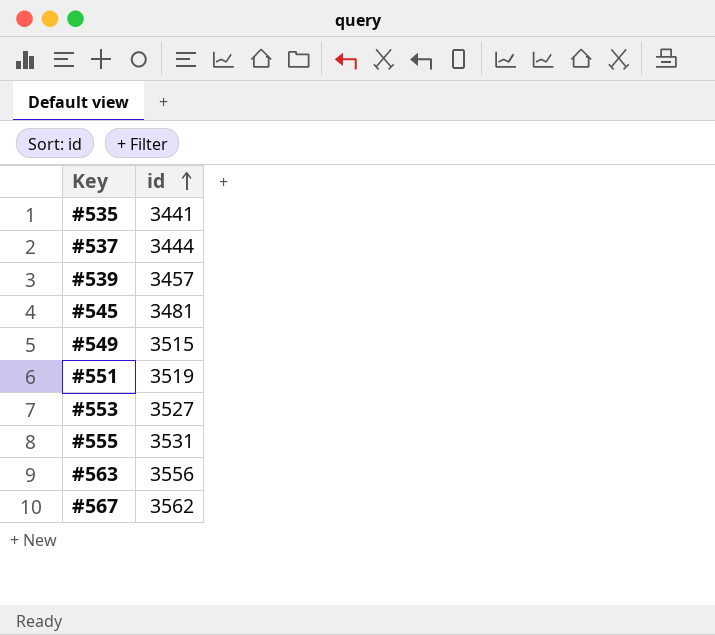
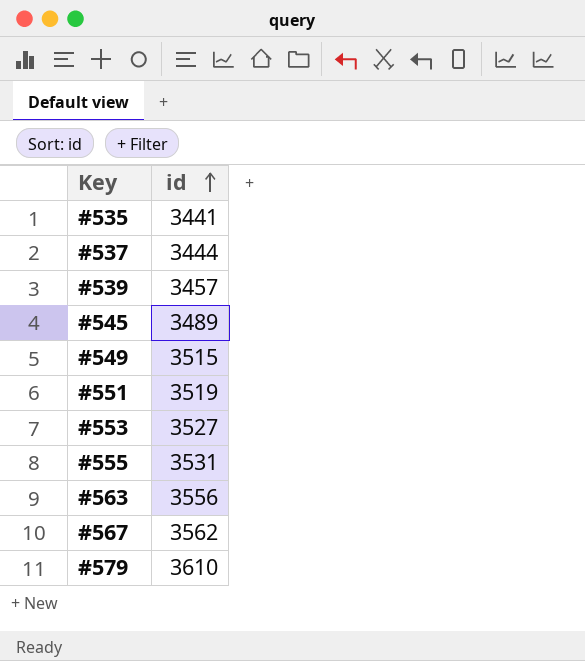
#545 | id: 3481 -> 3489
row #579: none -> 3610

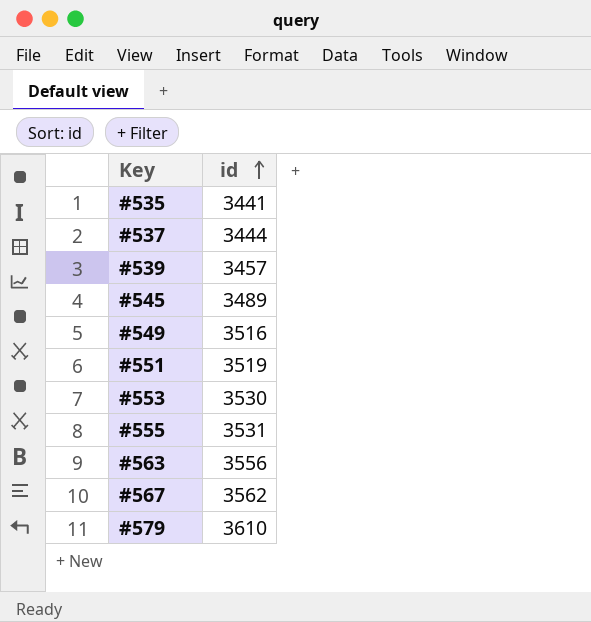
#549 | id: 3515 -> 3516
#553 | id: 3527 -> 3530

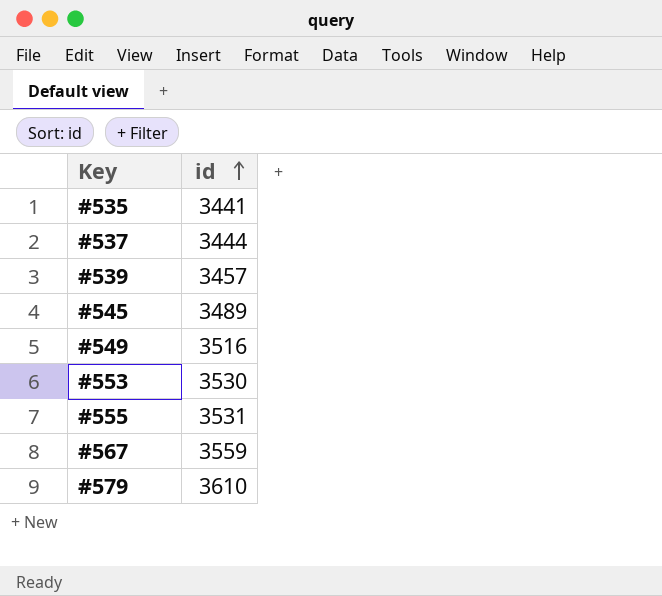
row #551: 3519 -> none
row #563: 3556 -> none
#567 | id: 3562 -> 3559

